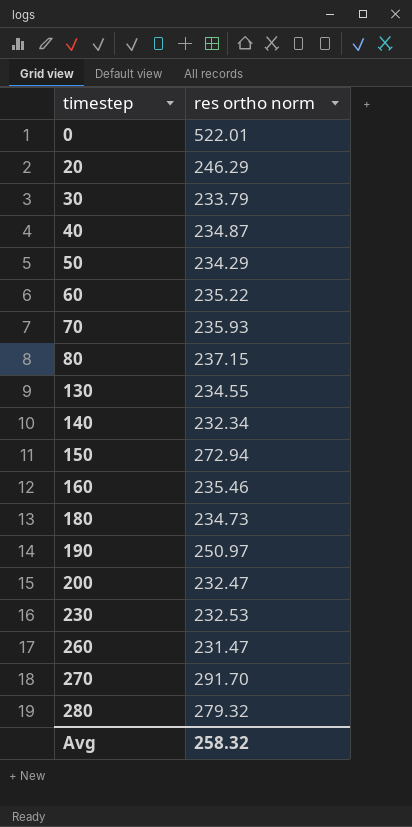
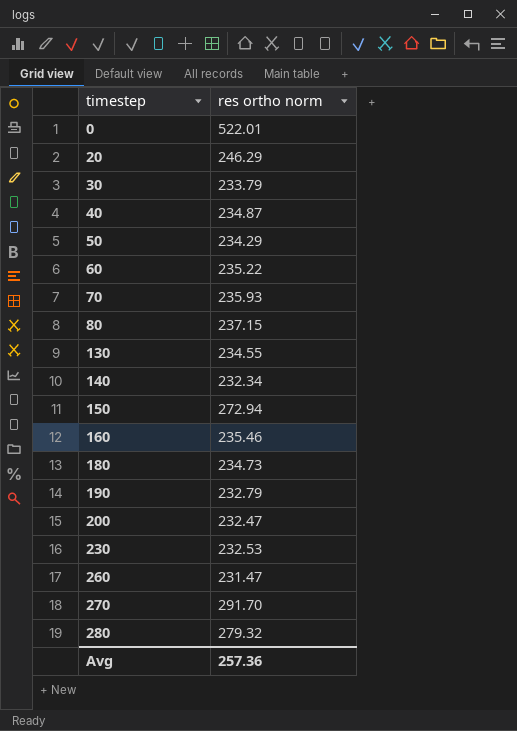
190 | res ortho norm: 250.97 -> 232.79
Avg | res ortho norm: 258.32 -> 257.36

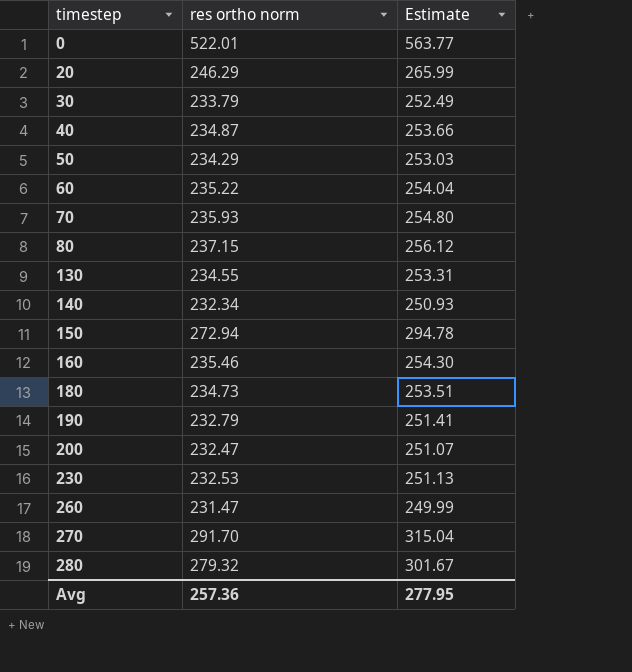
column Estimate | formula: none -> [res ortho norm] * 1.08

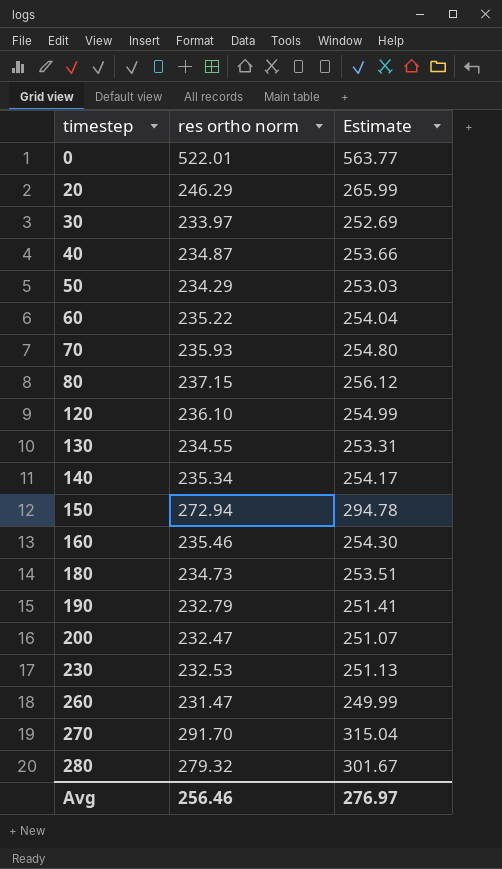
30 | res ortho norm: 233.79 -> 233.97
30 | Estimate: 252.49 -> 252.69
row 120: none -> 236.10 | 254.99
140 | res ortho norm: 232.34 -> 235.34
140 | Estimate: 250.93 -> 254.17
Avg | res ortho norm: 257.36 -> 256.46
Avg | Estimate: 277.95 -> 276.97

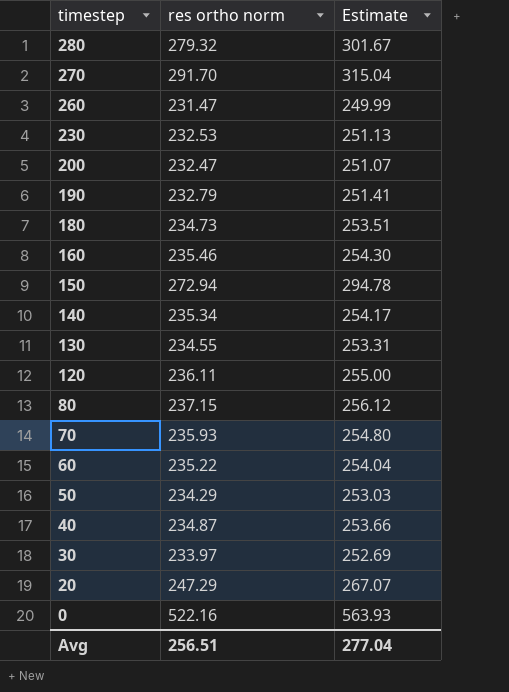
row order: timestep ascending -> timestep descending
120 | res ortho norm: 236.10 -> 236.11
120 | Estimate: 254.99 -> 255.00
20 | res ortho norm: 246.29 -> 247.29
20 | Estimate: 265.99 -> 267.07
0 | res ortho norm: 522.01 -> 522.16
0 | Estimate: 563.77 -> 563.93
Avg | res ortho norm: 256.46 -> 256.51
Avg | Estimate: 276.97 -> 277.04

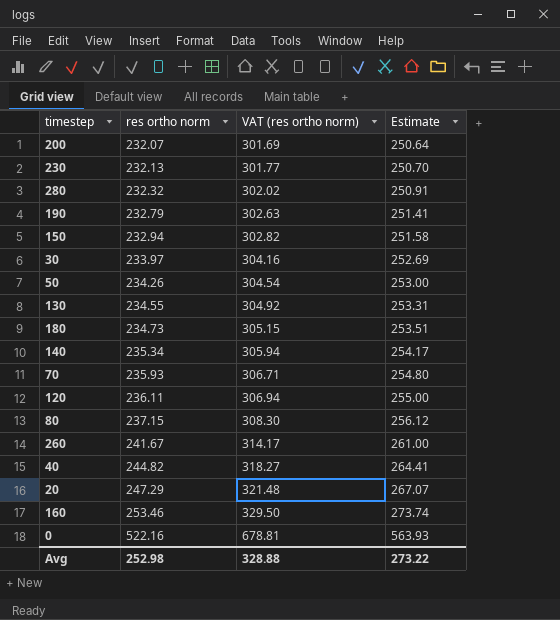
row order: timestep descending -> res ortho norm ascending
column VAT (res ortho norm) | formula: none -> [res ortho norm] * 1.3
row 270: 291.70 | 315.04 -> none
row 60: 235.22 | 254.04 -> none
200 | res ortho norm: 232.47 -> 232.07
200 | Estimate: 251.07 -> 250.64
230 | res ortho norm: 232.53 -> 232.13
230 | Estimate: 251.13 -> 250.70
280 | res ortho norm: 279.32 -> 232.32
280 | Estimate: 301.67 -> 250.91
150 | res ortho norm: 272.94 -> 232.94
150 | Estimate: 294.78 -> 251.58
50 | res ortho norm: 234.29 -> 234.26
50 | Estimate: 253.03 -> 253.00
260 | res ortho norm: 231.47 -> 241.67
260 | Estimate: 249.99 -> 261.00
40 | res ortho norm: 234.87 -> 244.82
40 | Estimate: 253.66 -> 264.41
160 | res ortho norm: 235.46 -> 253.46
160 | Estimate: 254.30 -> 273.74
Avg | res ortho norm: 256.51 -> 252.98
Avg | Estimate: 277.04 -> 273.22

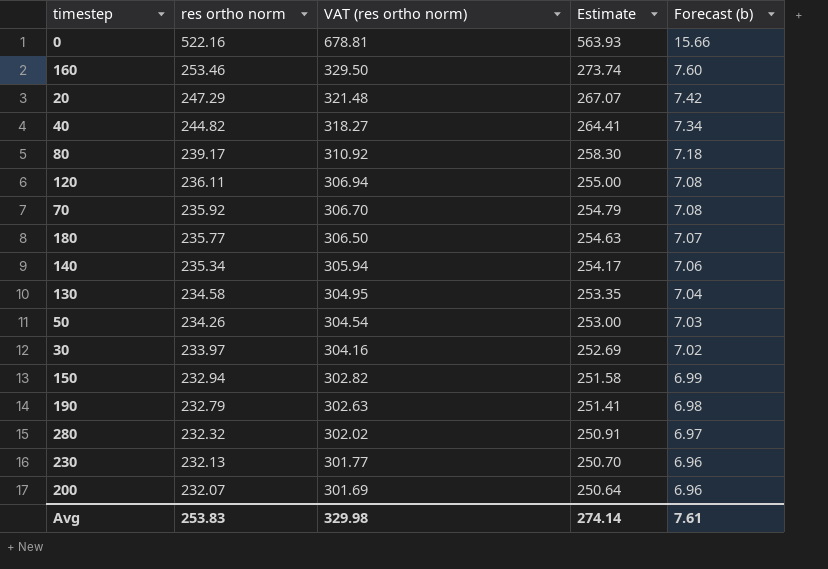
row order: res ortho norm ascending -> res ortho norm descending
column Forecast (b) | formula: none -> [res ortho norm] * 0.03
row 260: 241.67 | 314.17 | 261.00 -> none
80 | res ortho norm: 237.15 -> 239.17
80 | VAT (res ortho norm): 308.30 -> 310.92
80 | Estimate: 256.12 -> 258.30
70 | res ortho norm: 235.93 -> 235.92
70 | VAT (res ortho norm): 306.71 -> 306.70
70 | Estimate: 254.80 -> 254.79
180 | res ortho norm: 234.73 -> 235.77
180 | VAT (res ortho norm): 305.15 -> 306.50
180 | Estimate: 253.51 -> 254.63
130 | res ortho norm: 234.55 -> 234.58
130 | VAT (res ortho norm): 304.92 -> 304.95
130 | Estimate: 253.31 -> 253.35
Avg | res ortho norm: 252.98 -> 253.83
Avg | VAT (res ortho norm): 328.88 -> 329.98
Avg | Estimate: 273.22 -> 274.14

